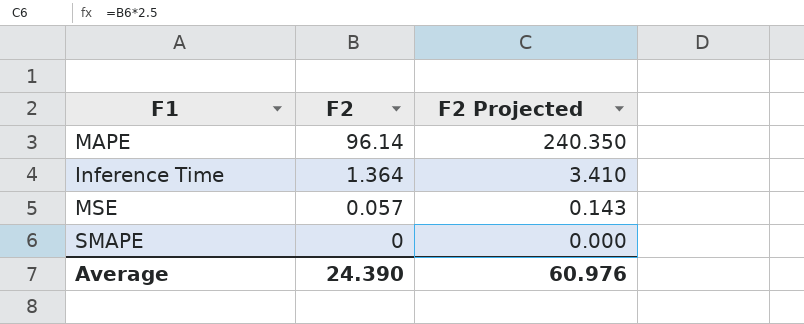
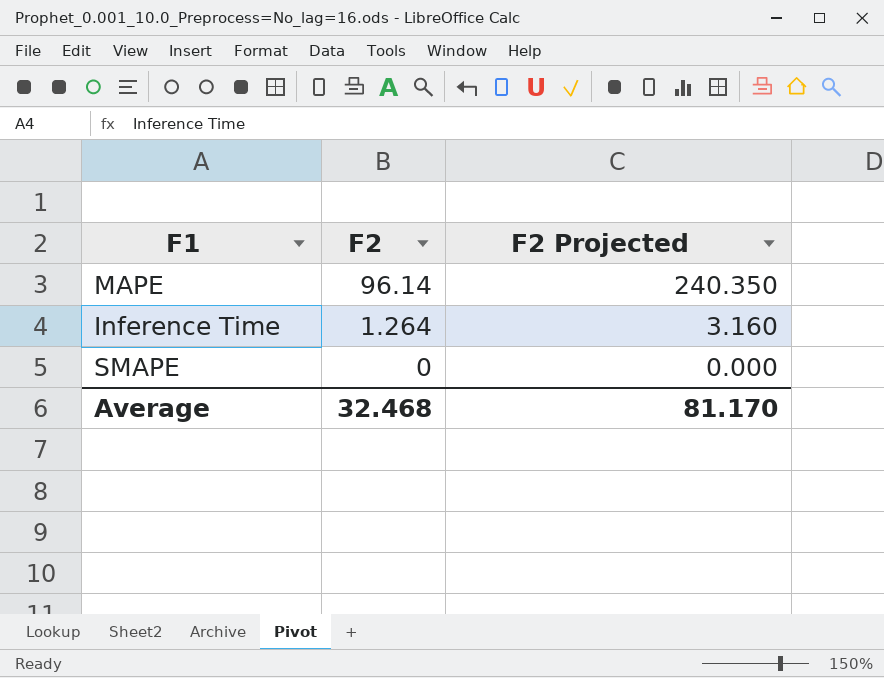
row MSE: 0.057 | 0.143 -> none
Inference Time | F2: 1.364 -> 1.264
Inference Time | F2 Projected: 3.410 -> 3.160
Average | F2: 24.390 -> 32.468
Average | F2 Projected: 60.976 -> 81.170

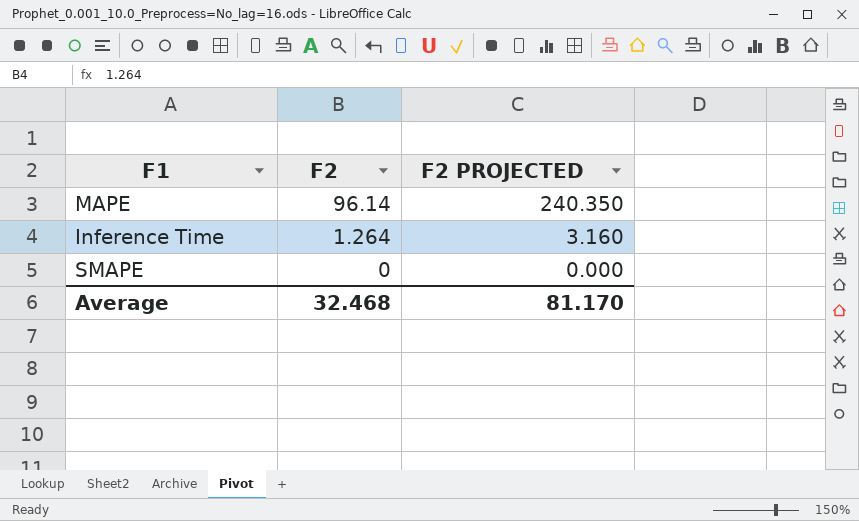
column name: F2 Projected -> F2 PROJECTED

